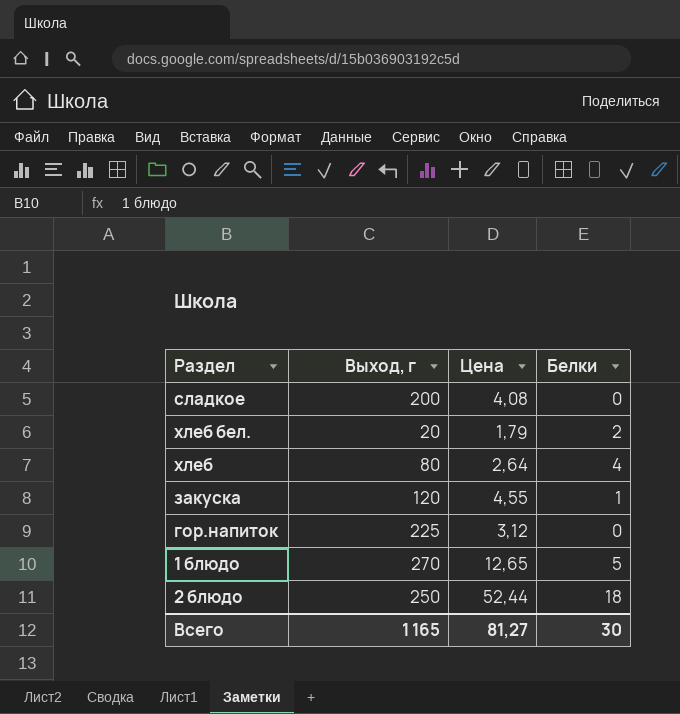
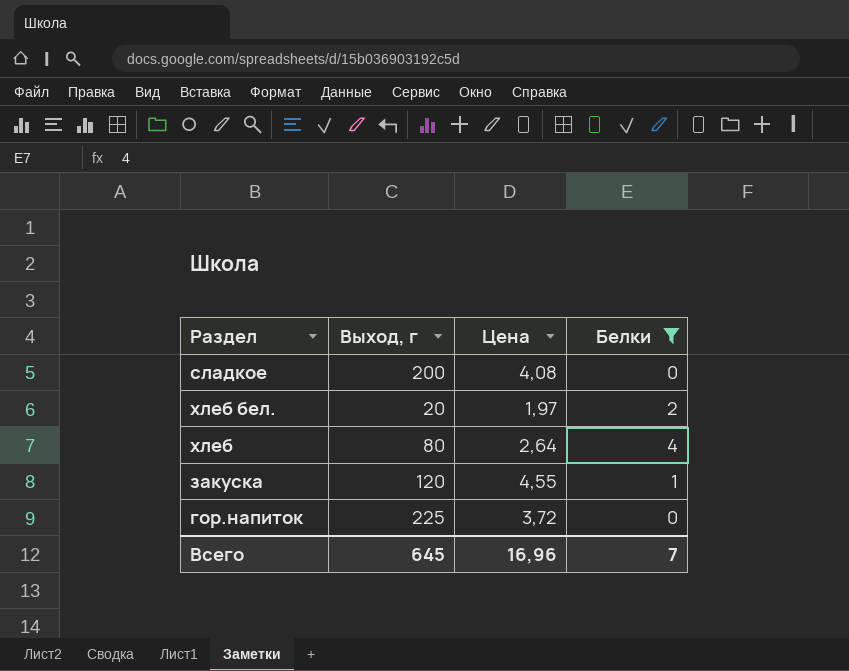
filter: none -> Белки <= 4
хлеб бел. | Цена: 1,79 -> 1,97
гор.напиток | Цена: 3,12 -> 3,72
Всего | Выход, г: 1 165 -> 645
Всего | Цена: 81,27 -> 16,96
Всего | Белки: 30 -> 7

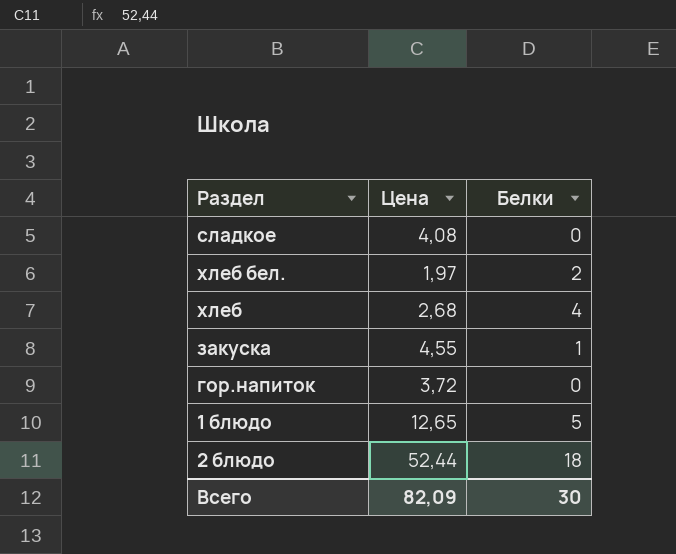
filter: Белки <= 4 -> none
column Выход, г | position: 2 -> none
хлеб | Цена: 2,64 -> 2,68
Всего | Цена: 16,96 -> 82,09
Всего | Белки: 7 -> 30

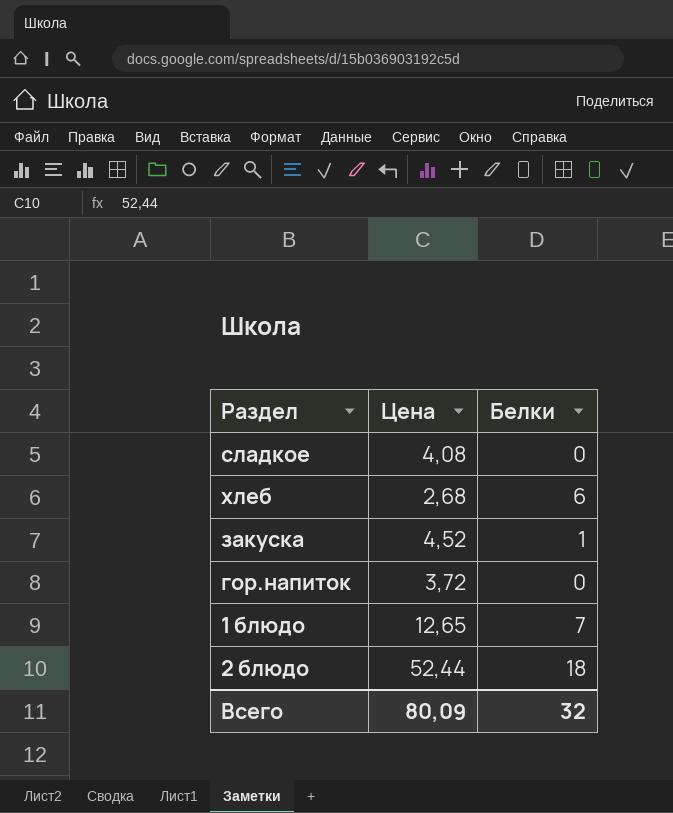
row хлеб бел.: 1,97 | 2 -> none
хлеб | Белки: 4 -> 6
закуска | Цена: 4,55 -> 4,52
1 блюдо | Белки: 5 -> 7
Всего | Цена: 82,09 -> 80,09
Всего | Белки: 30 -> 32

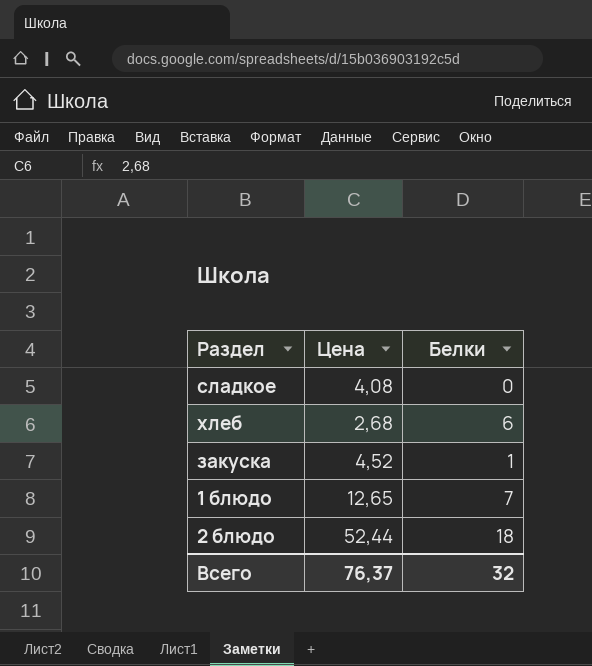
row гор.напиток: 3,72 | 0 -> none
Всего | Цена: 80,09 -> 76,37

